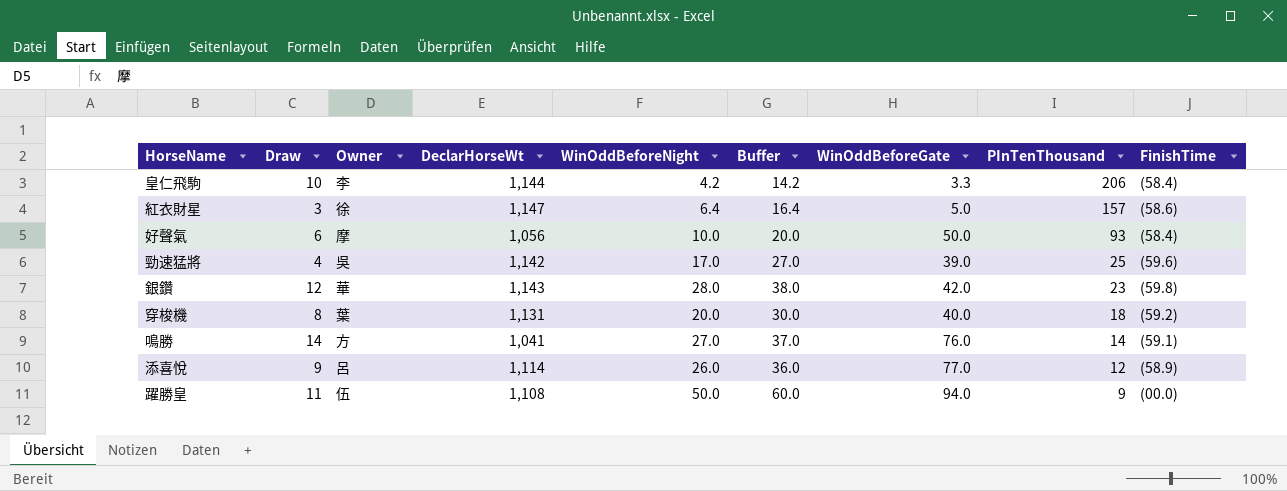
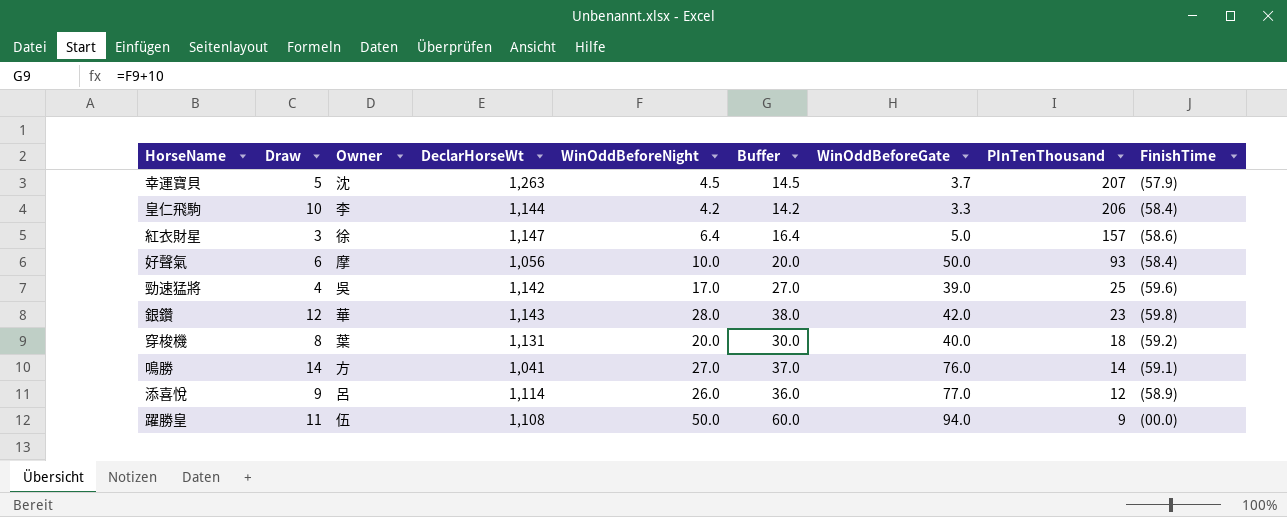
row 幸運寶貝: none -> 5 | 沈 | 1,263 | 4.5 | 14.5 | 3.7 | 207 | (57.9)

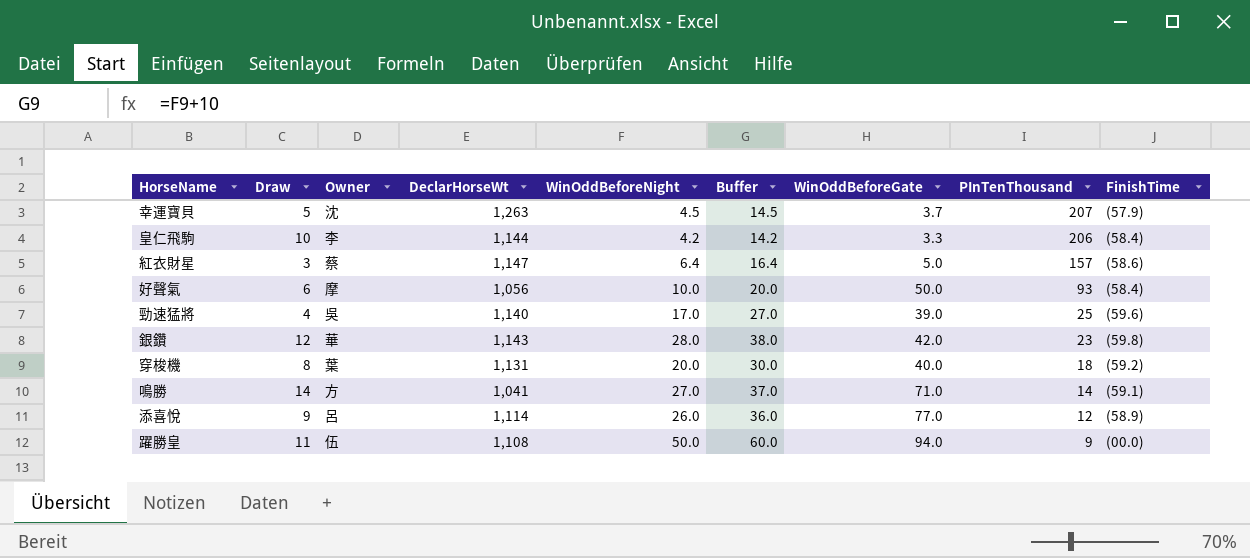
紅衣財星 | Owner: 徐 -> 蔡
勁速猛將 | DeclarHorseWt: 1,142 -> 1,140
鳴勝 | WinOddBeforeGate: 76.0 -> 71.0

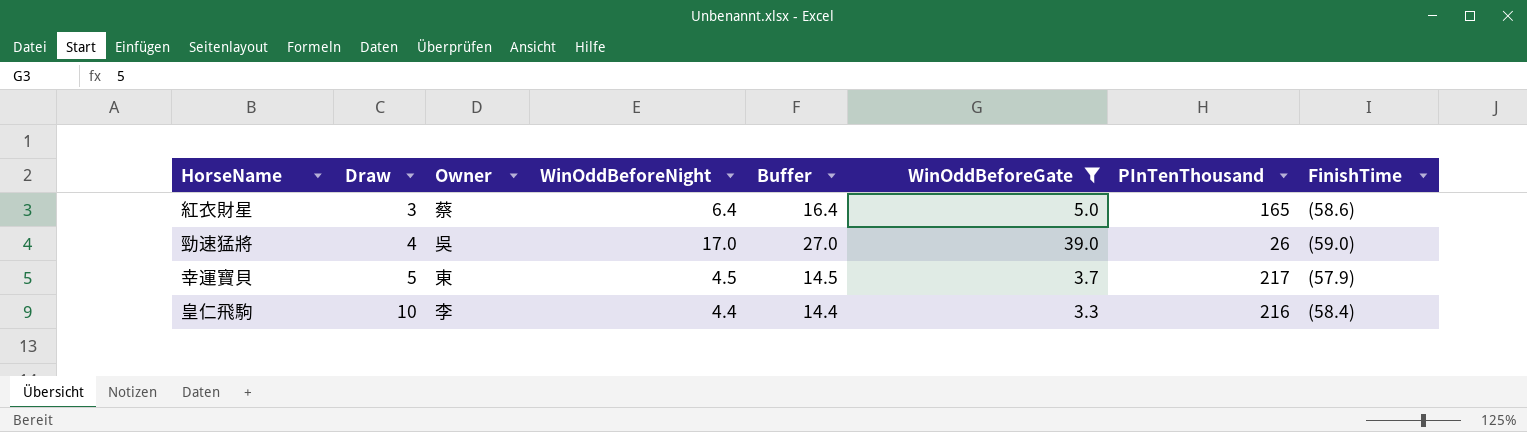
filter: none -> WinOddBeforeGate <= 39.0
row order: PInTenThousand descending -> Draw ascending
column DeclarHorseWt | position: 4 -> none
紅衣財星 | PInTenThousand: 157 -> 165
勁速猛將 | PInTenThousand: 25 -> 26
勁速猛將 | FinishTime: (59.6) -> (59.0)
幸運寶貝 | Owner: 沈 -> 東
幸運寶貝 | PInTenThousand: 207 -> 217
皇仁飛駒 | WinOddBeforeNight: 4.2 -> 4.4
皇仁飛駒 | Buffer: 14.2 -> 14.4
皇仁飛駒 | PInTenThousand: 206 -> 216

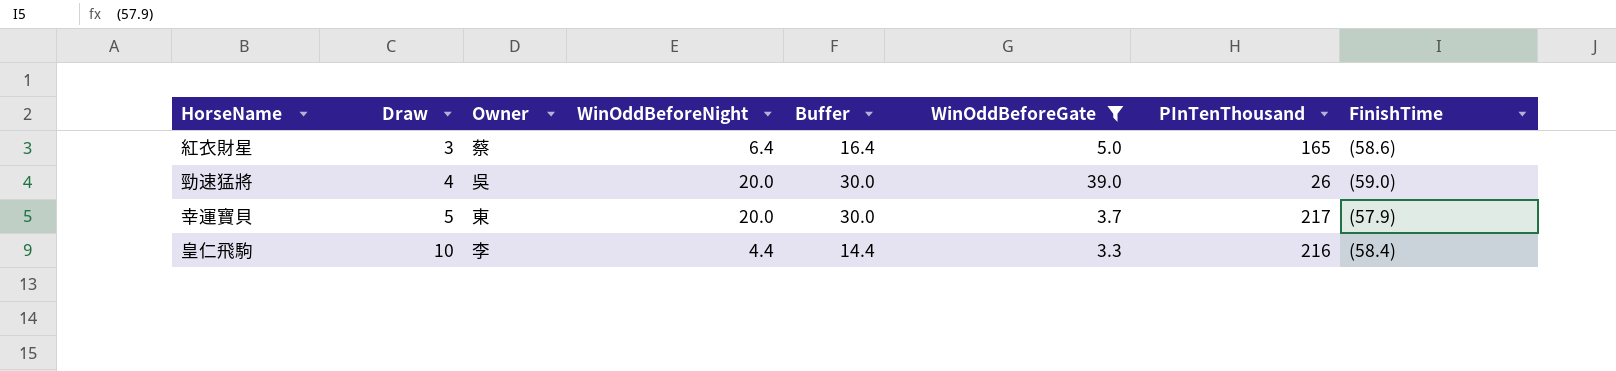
勁速猛將 | WinOddBeforeNight: 17.0 -> 20.0
勁速猛將 | Buffer: 27.0 -> 30.0
幸運寶貝 | WinOddBeforeNight: 4.5 -> 20.0
幸運寶貝 | Buffer: 14.5 -> 30.0

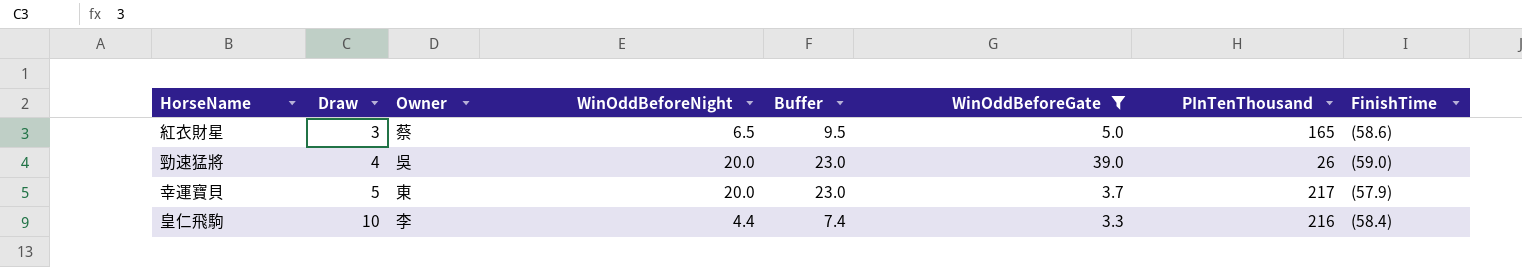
column Buffer | formula: [WinOddBeforeNight] + 10 -> [WinOddBeforeNight] + 3
紅衣財星 | WinOddBeforeNight: 6.4 -> 6.5

